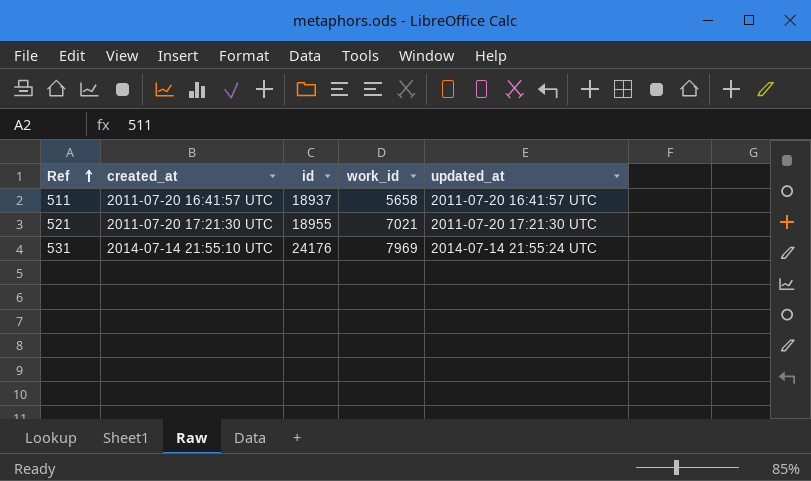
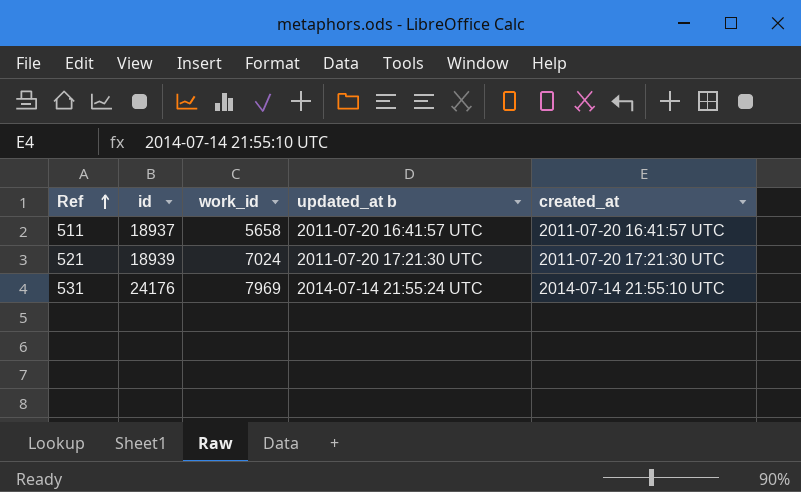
column name: updated_at -> updated_at b
column created_at | position: 2 -> 5
521 | id: 18955 -> 18939
521 | work_id: 7021 -> 7024

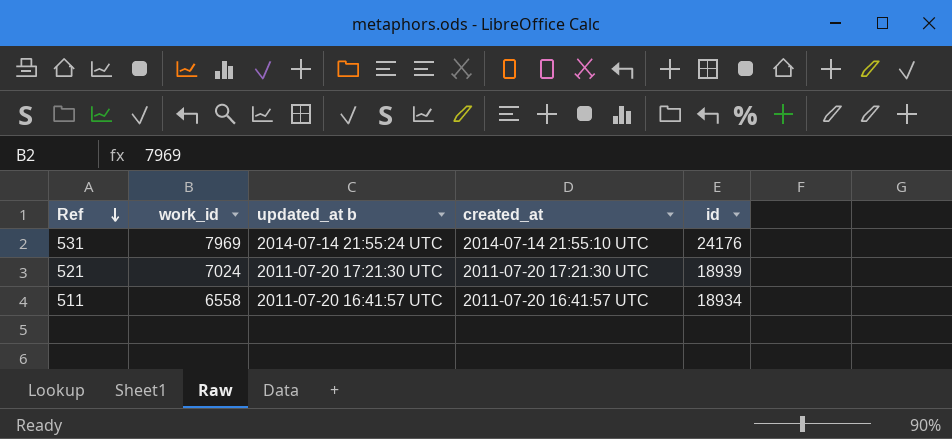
row order: Ref ascending -> Ref descending
column id | position: 2 -> 5
511 | work_id: 5658 -> 6558
511 | id: 18937 -> 18934

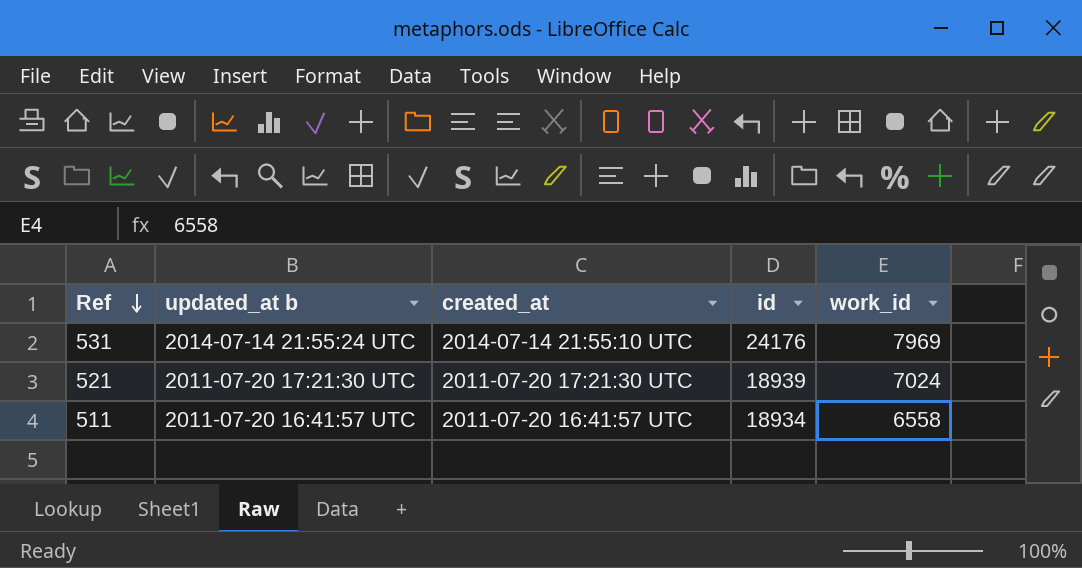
column work_id | position: 2 -> 5

